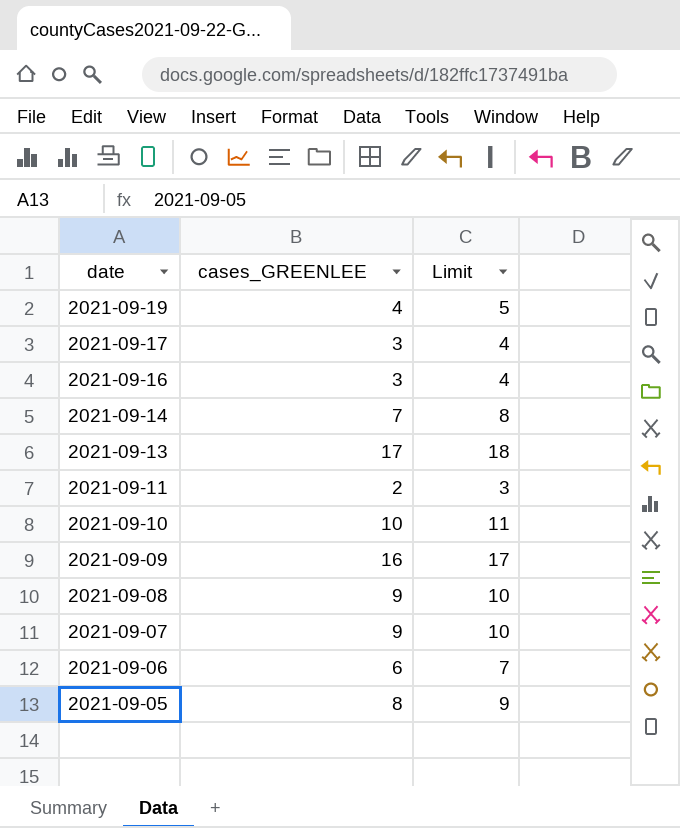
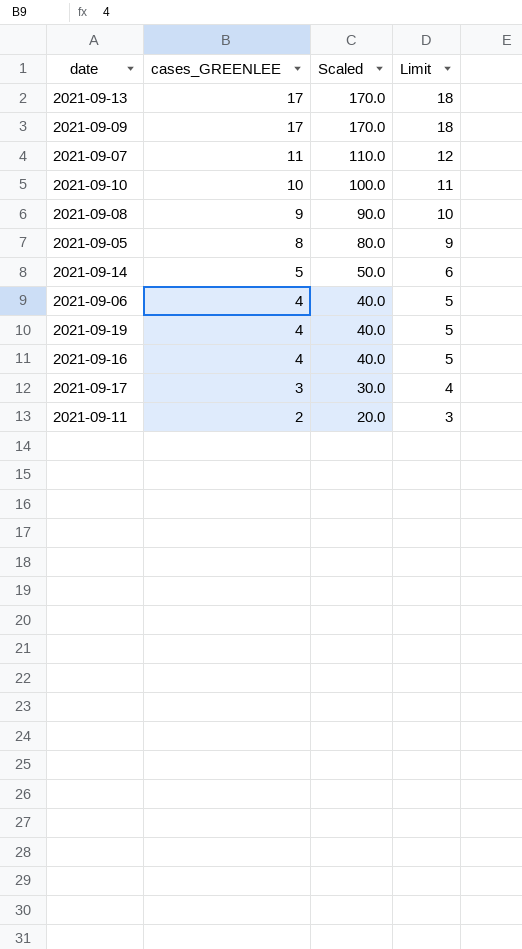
row order: date descending -> cases_GREENLEE descending
column Scaled | formula: none -> [cases_GREENLEE] * 10
2021-09-09 | cases_GREENLEE: 16 -> 17
2021-09-09 | Limit: 17 -> 18
2021-09-07 | cases_GREENLEE: 9 -> 11
2021-09-07 | Limit: 10 -> 12
2021-09-14 | cases_GREENLEE: 7 -> 5
2021-09-14 | Limit: 8 -> 6
2021-09-06 | cases_GREENLEE: 6 -> 4
2021-09-06 | Limit: 7 -> 5
2021-09-16 | cases_GREENLEE: 3 -> 4
2021-09-16 | Limit: 4 -> 5

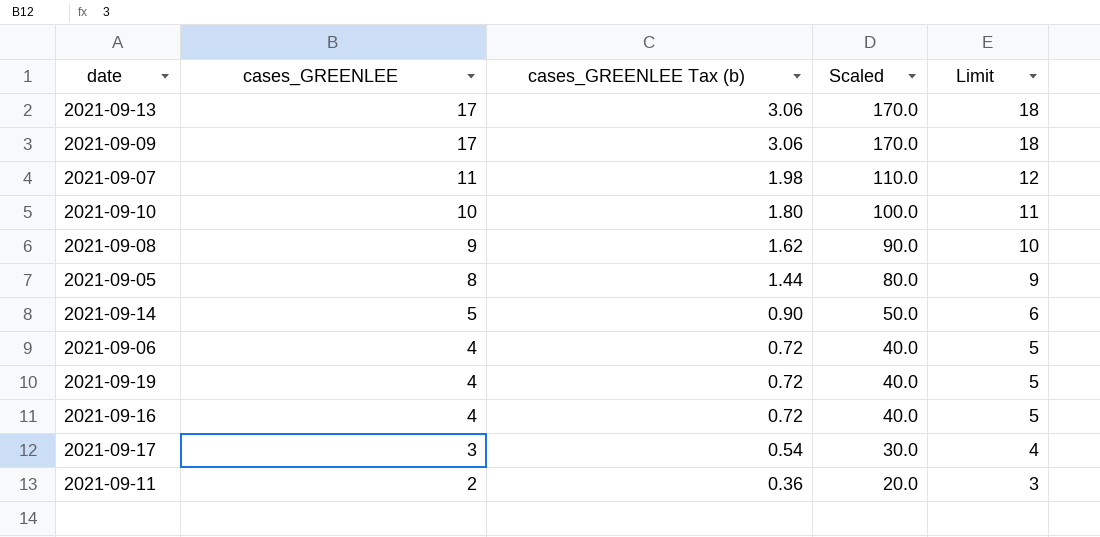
column cases_GREENLEE Tax (b) | formula: none -> [cases_GREENLEE] * 0.18

